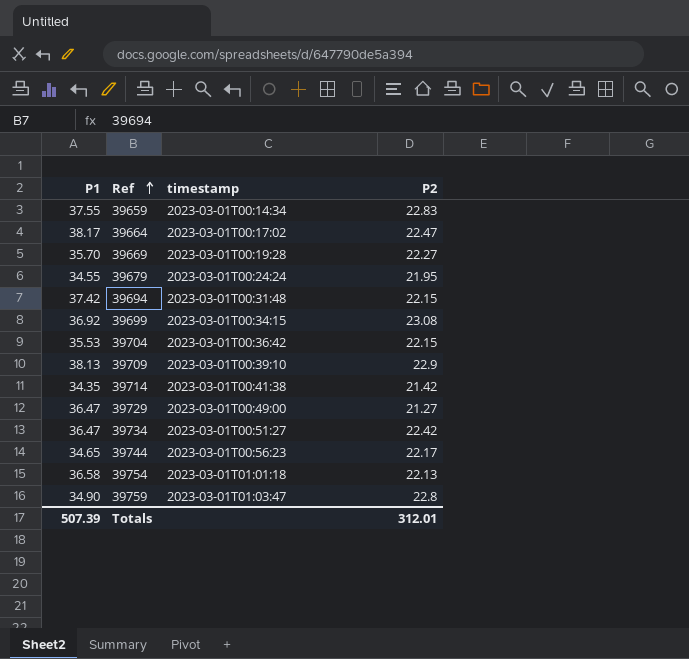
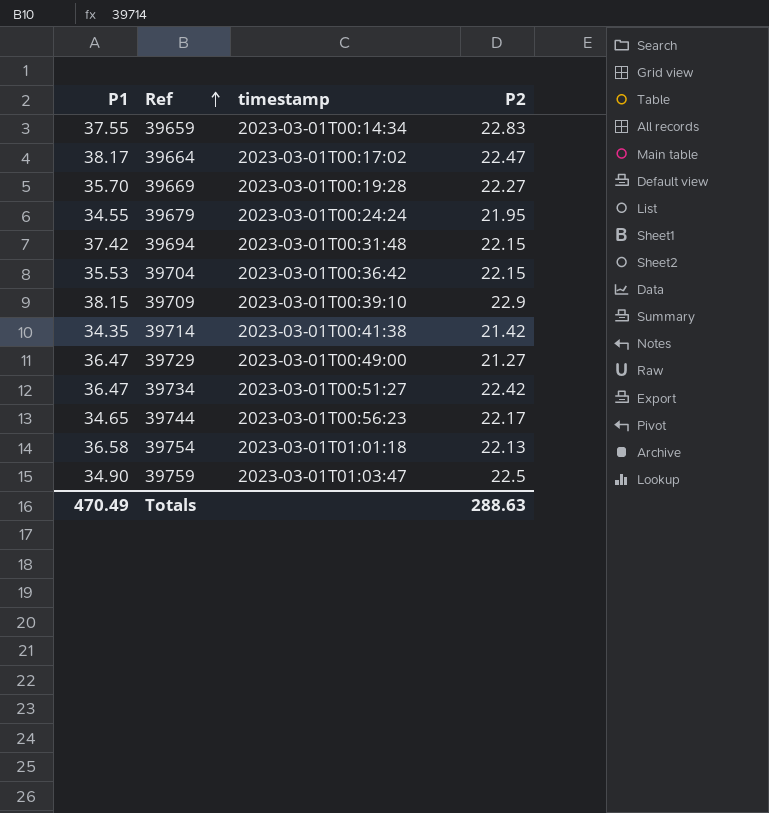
row 39699: 36.92 | 2023-03-01T00:34:15 | 23.08 -> none
39709 | P1: 38.13 -> 38.15
39759 | P2: 22.8 -> 22.5
Totals | P1: 507.39 -> 470.49
Totals | P2: 312.01 -> 288.63

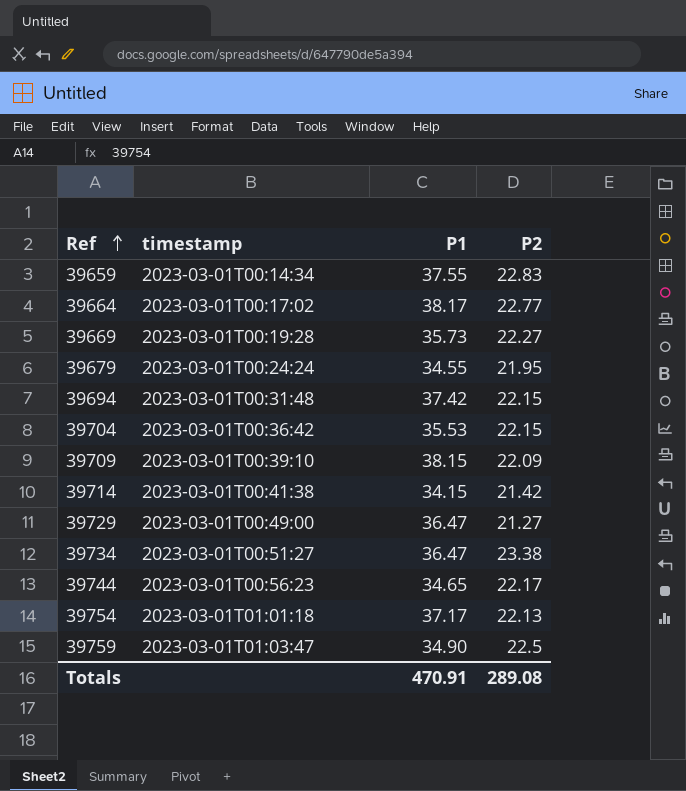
column P1 | position: 1 -> 3
39664 | P2: 22.47 -> 22.77
39669 | P1: 35.70 -> 35.73
39709 | P2: 22.9 -> 22.09
39714 | P1: 34.35 -> 34.15
39734 | P2: 22.42 -> 23.38
39754 | P1: 36.58 -> 37.17
Totals | P1: 470.49 -> 470.91
Totals | P2: 288.63 -> 289.08

